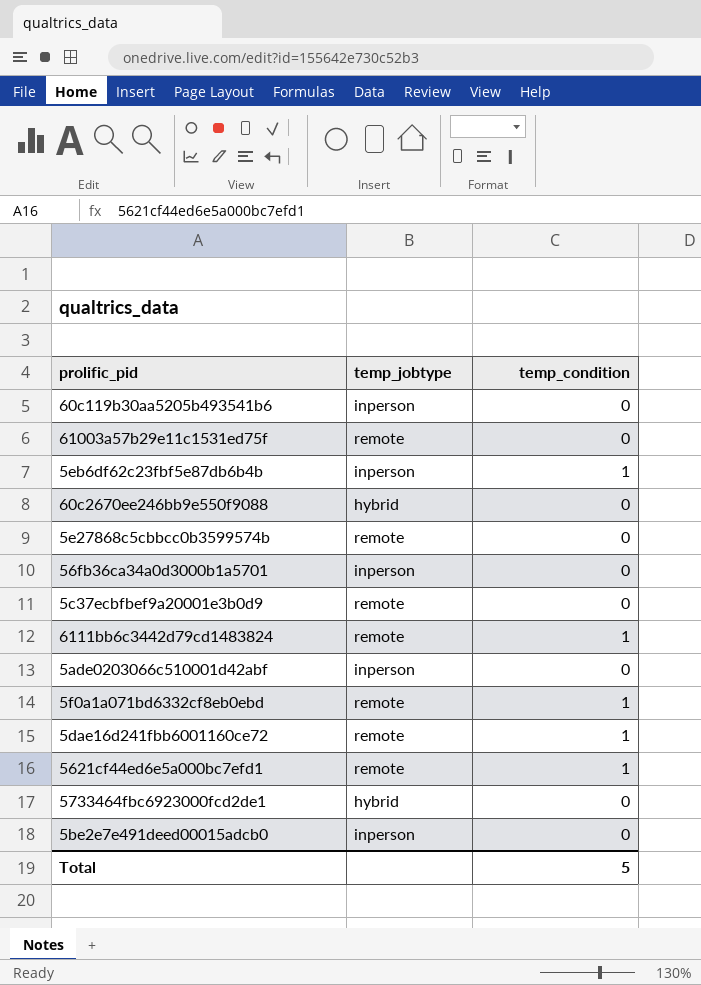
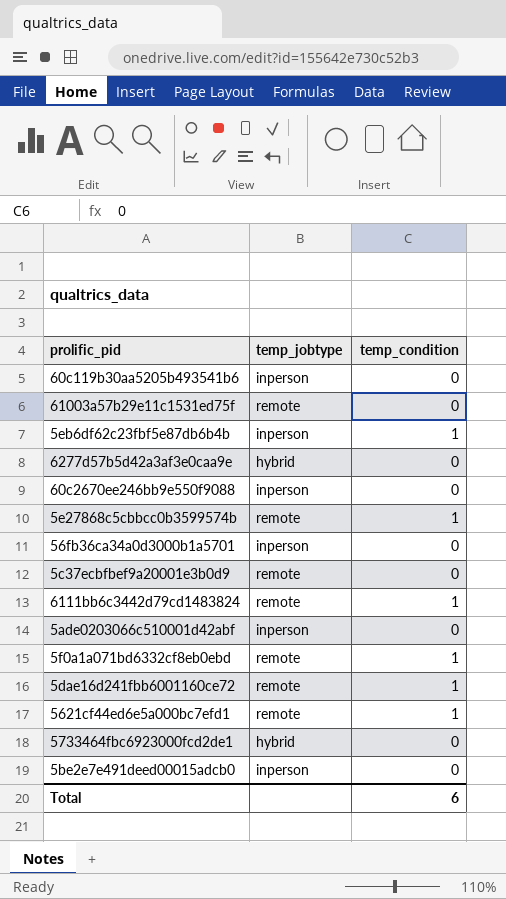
row 6277d57b5d42a3af3e0caa9e: none -> hybrid | 0
60c2670ee246bb9e550f9088 | temp_jobtype: hybrid -> inperson
5e27868c5cbbcc0b3599574b | temp_condition: 0 -> 1
Total | temp_condition: 5 -> 6

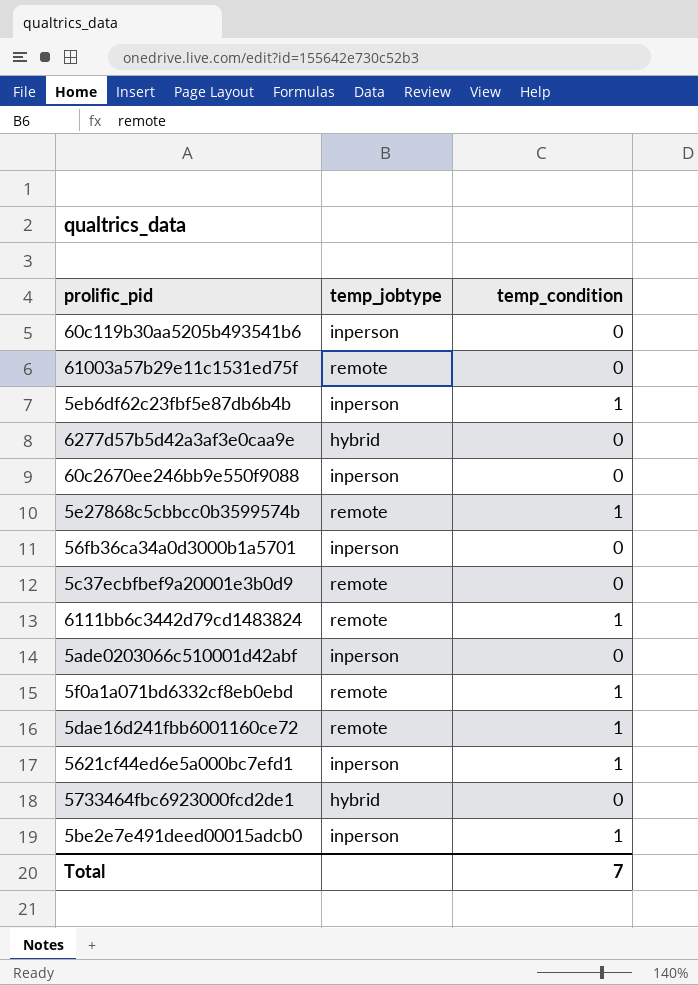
5621cf44ed6e5a000bc7efd1 | temp_jobtype: remote -> inperson
5be2e7e491deed00015adcb0 | temp_condition: 0 -> 1
Total | temp_condition: 6 -> 7

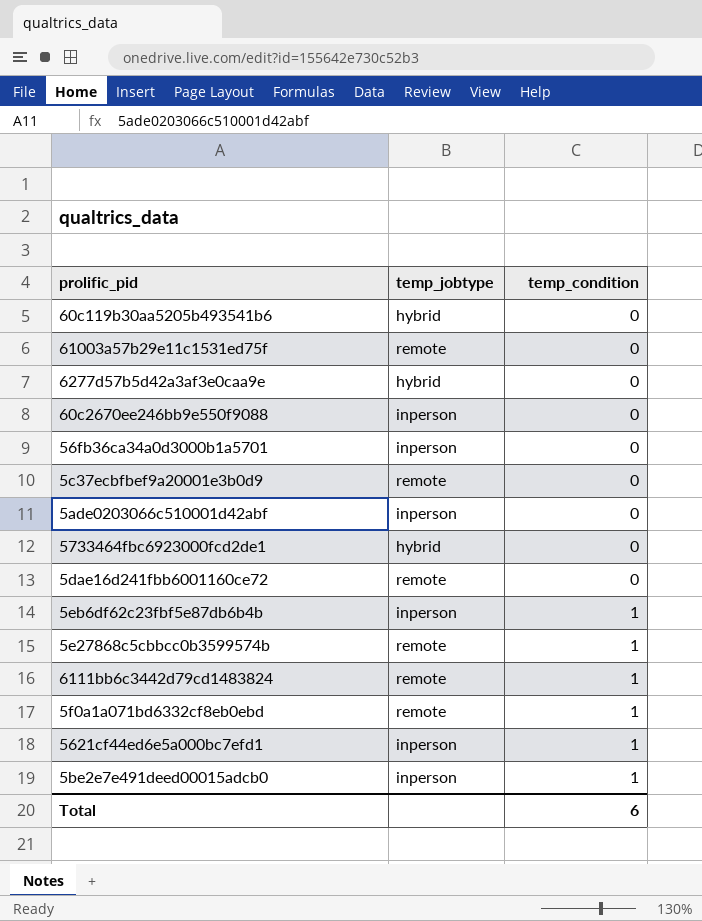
row order: none -> temp_condition ascending
60c119b30aa5205b493541b6 | temp_jobtype: inperson -> hybrid
5dae16d241fbb6001160ce72 | temp_condition: 1 -> 0
Total | temp_condition: 7 -> 6

